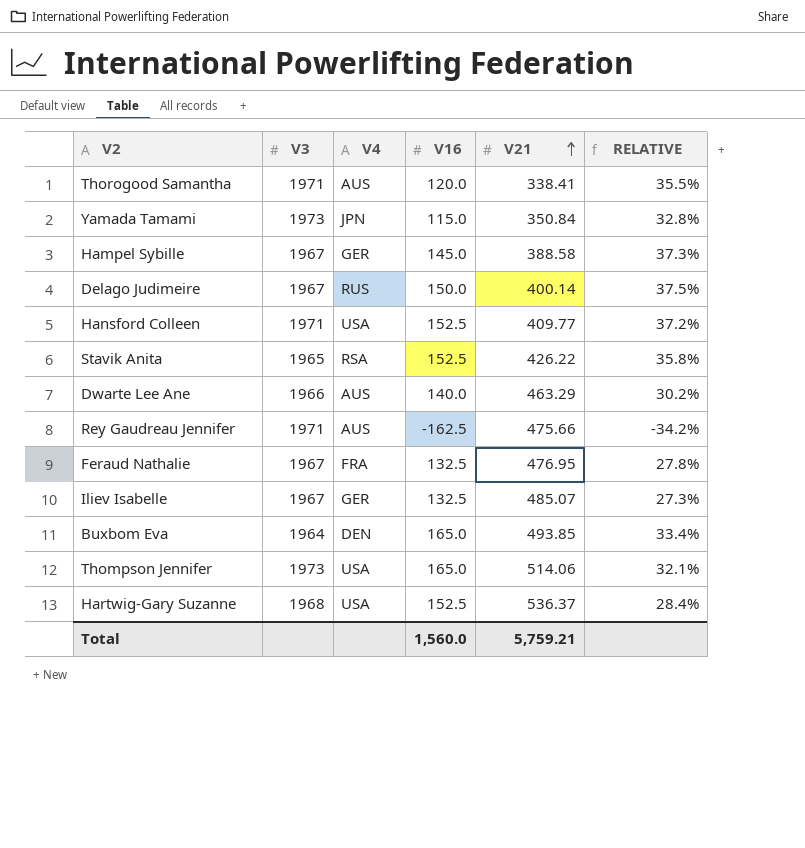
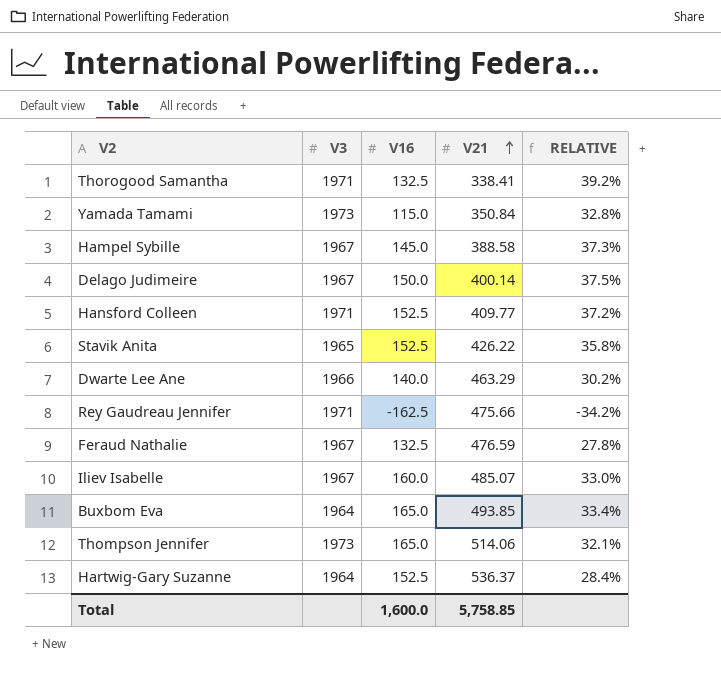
column V4 | position: 3 -> none
Thorogood Samantha | V16: 120.0 -> 132.5
Thorogood Samantha | RELATIVE: 35.5% -> 39.2%
Feraud Nathalie | V21: 476.95 -> 476.59
Iliev Isabelle | V16: 132.5 -> 160.0
Iliev Isabelle | RELATIVE: 27.3% -> 33.0%
Hartwig-Gary Suzanne | V3: 1968 -> 1964
Total | V16: 1,560.0 -> 1,600.0
Total | V21: 5,759.21 -> 5,758.85

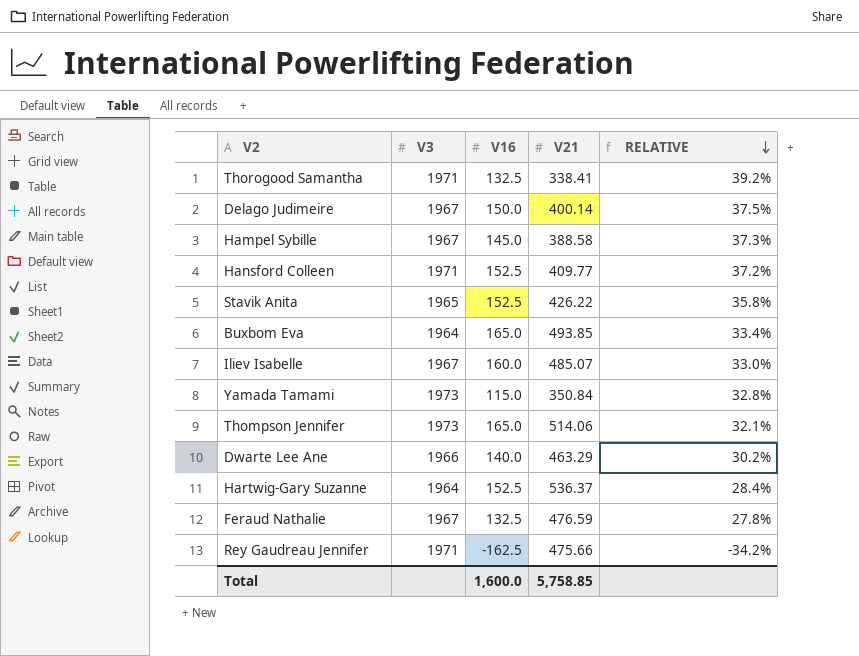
row order: V21 ascending -> RELATIVE descending

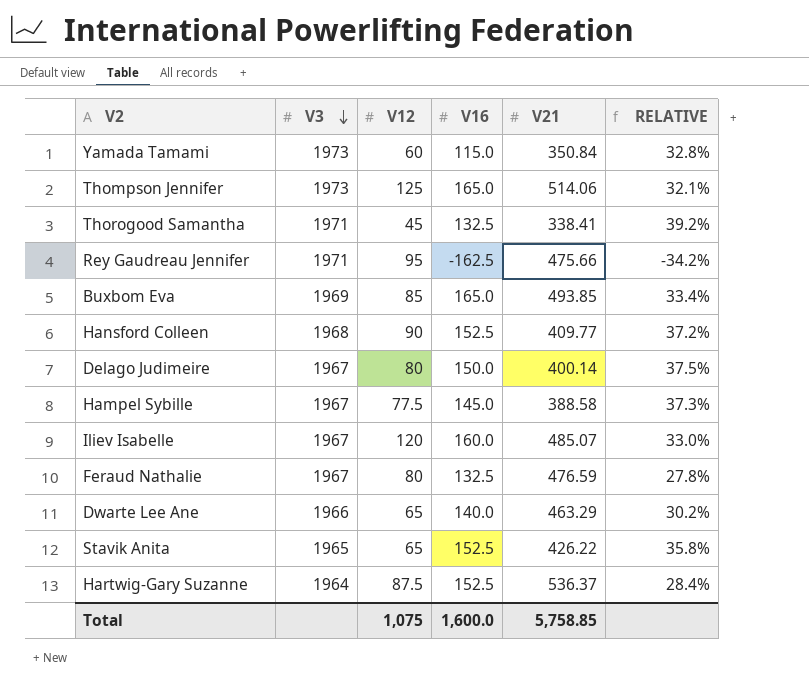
row order: RELATIVE descending -> V3 descending
column V12 | position: none -> 3
Buxbom Eva | V3: 1964 -> 1969
Hansford Colleen | V3: 1971 -> 1968

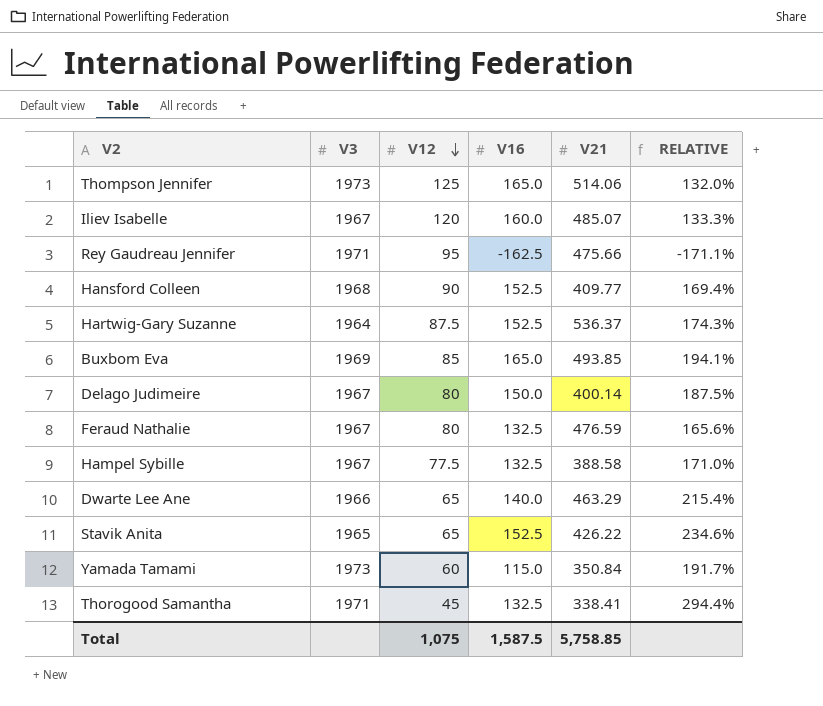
row order: V3 descending -> V12 descending
column RELATIVE | formula: [V16] / [V21] -> [V16] / [V12]
Hampel Sybille | V16: 145.0 -> 132.5
Total | V16: 1,600.0 -> 1,587.5

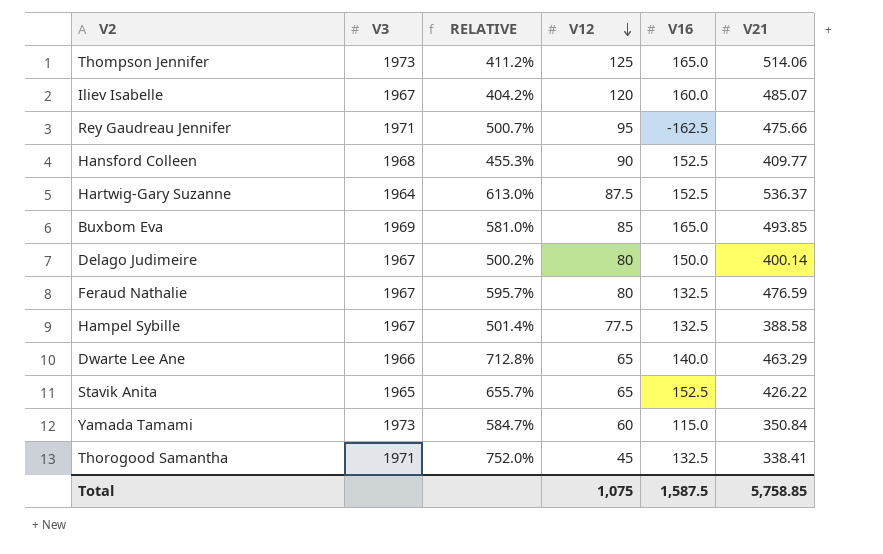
column RELATIVE | formula: [V16] / [V12] -> [V21] / [V12]
column RELATIVE | position: 6 -> 3

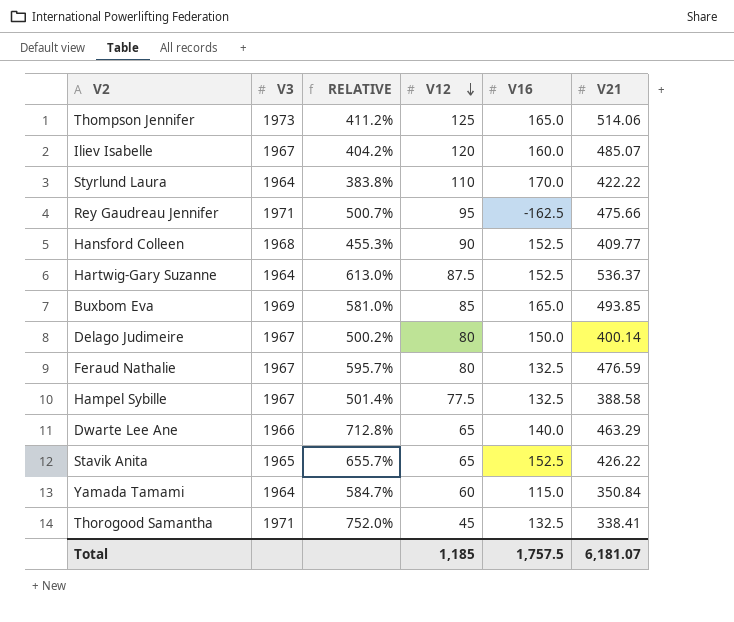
row Styrlund Laura: none -> 1964 | 383.8% | 110 | 170.0 | 422.22
Yamada Tamami | V3: 1973 -> 1964
Total | V12: 1,075 -> 1,185
Total | V16: 1,587.5 -> 1,757.5
Total | V21: 5,758.85 -> 6,181.07

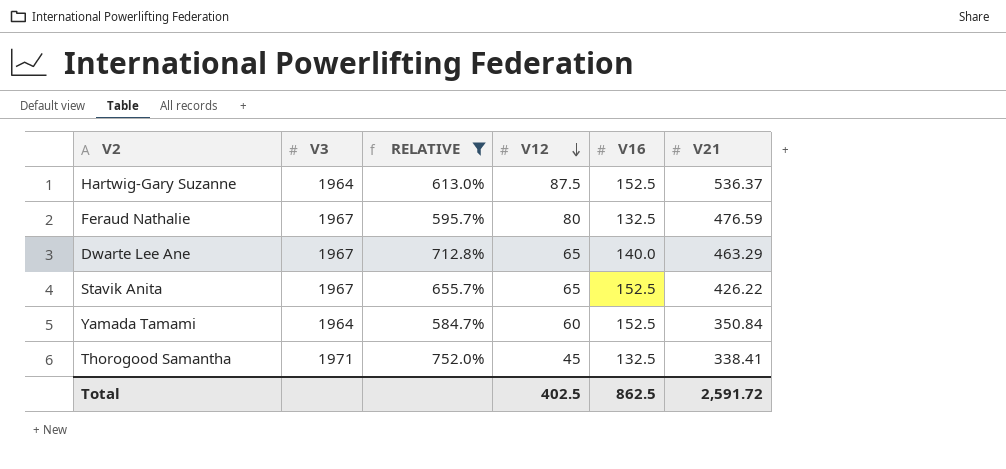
filter: none -> RELATIVE >= 584.7%
Dwarte Lee Ane | V3: 1966 -> 1967
Stavik Anita | V3: 1965 -> 1967
Yamada Tamami | V16: 115.0 -> 152.5
Total | V12: 1,185 -> 402.5
Total | V16: 1,757.5 -> 862.5
Total | V21: 6,181.07 -> 2,591.72

